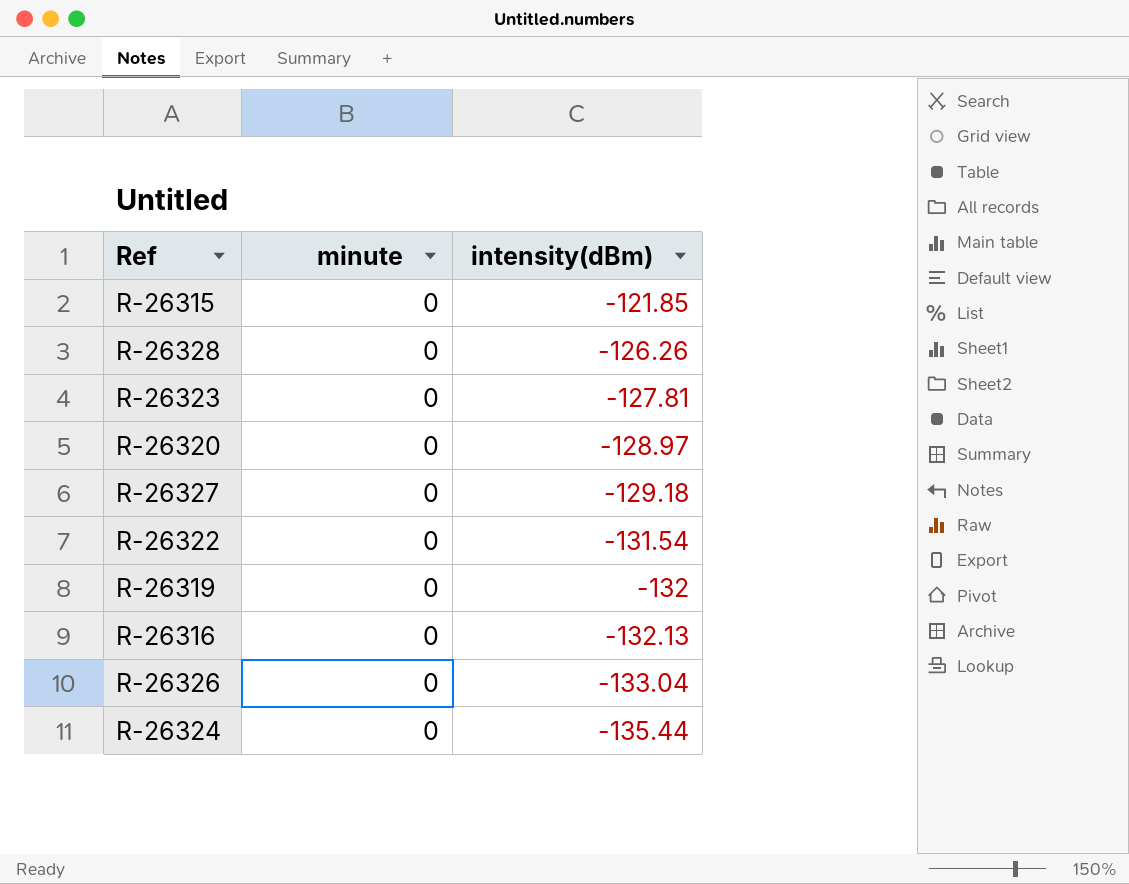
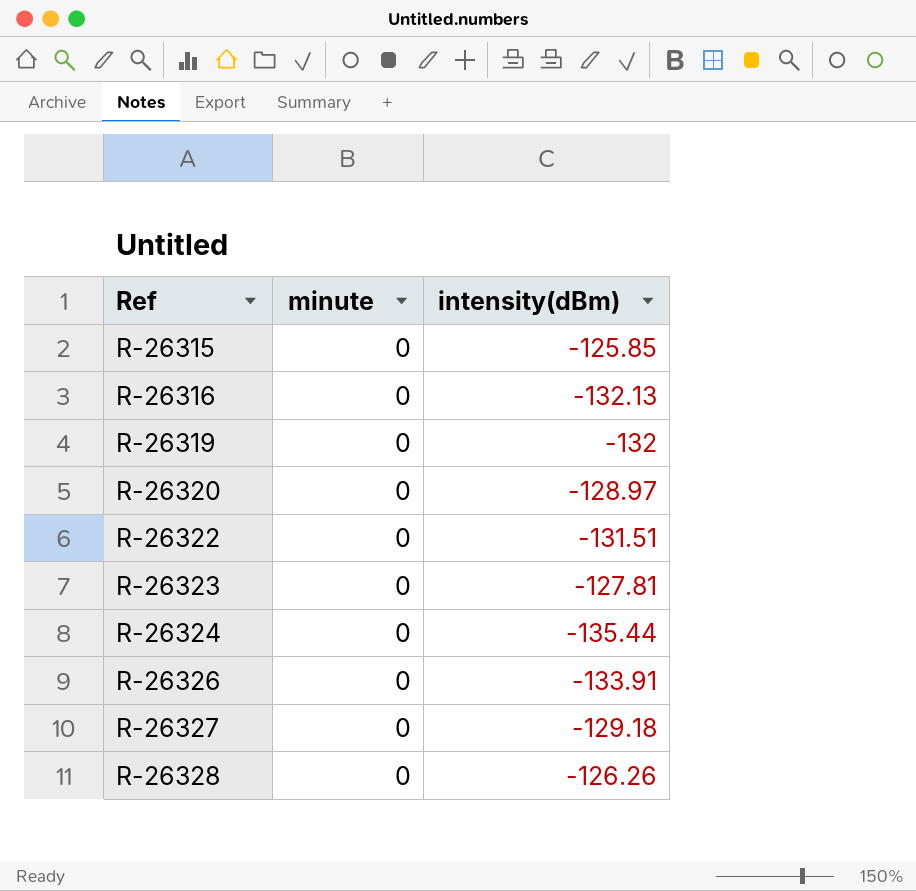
row order: intensity(dBm) descending -> Ref ascending
R-26315 | intensity(dBm): -121.85 -> -125.85
R-26322 | intensity(dBm): -131.54 -> -131.51
R-26326 | intensity(dBm): -133.04 -> -133.91

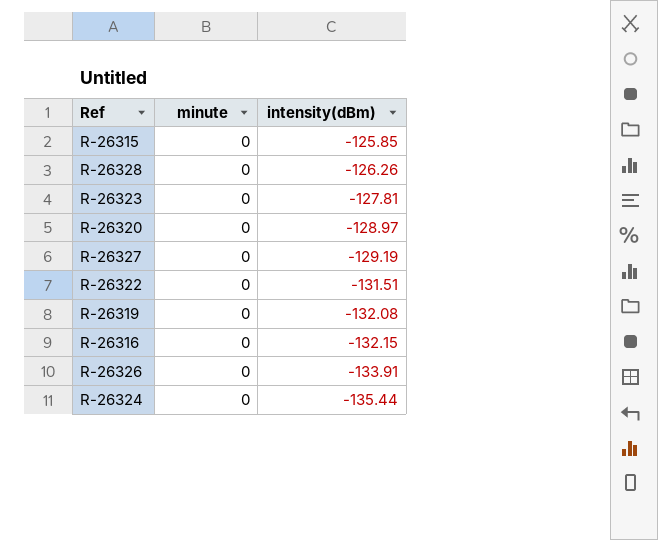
row order: Ref ascending -> intensity(dBm) descending
R-26327 | intensity(dBm): -129.18 -> -129.19
R-26319 | intensity(dBm): -132 -> -132.08
R-26316 | intensity(dBm): -132.13 -> -132.15

